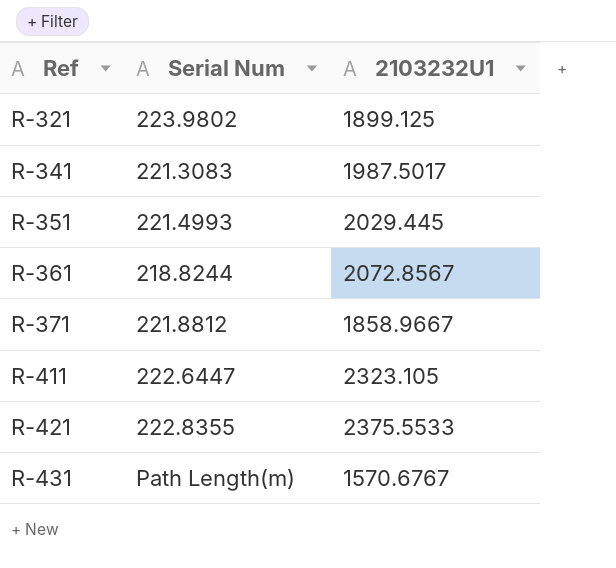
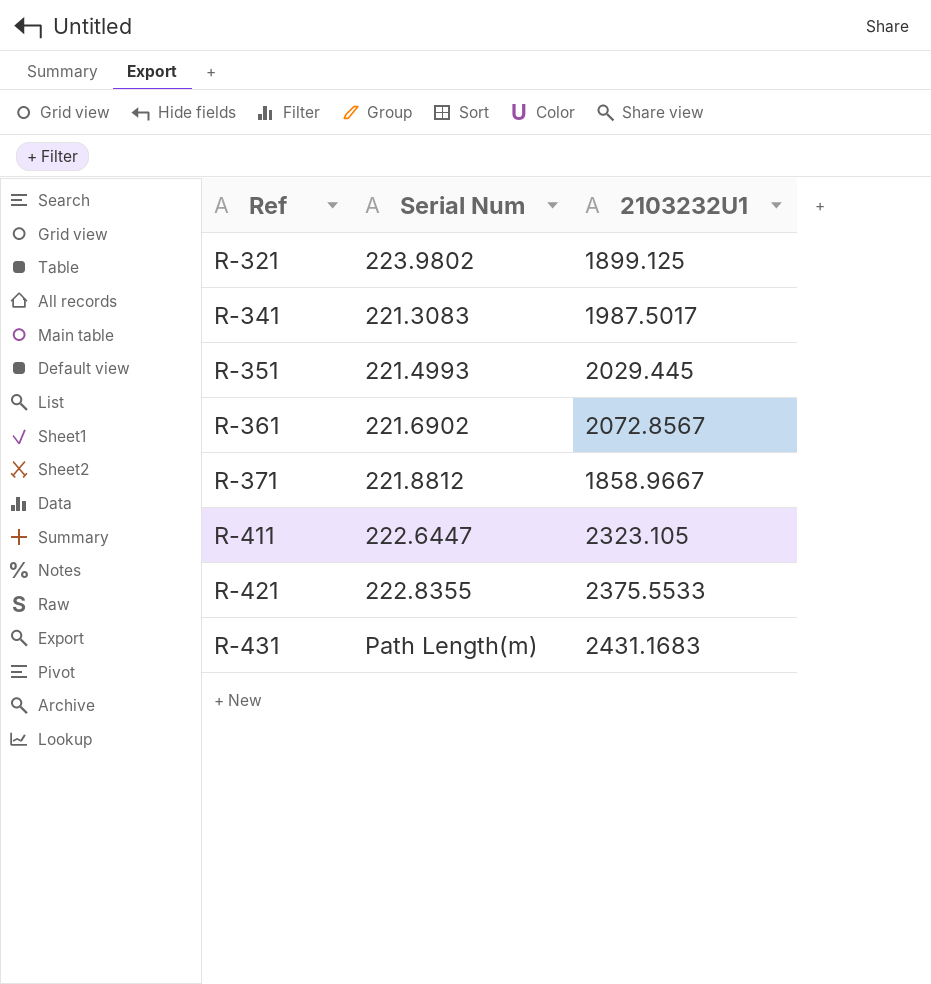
R-361 | Serial Num: 218.8244 -> 221.6902
R-431 | 2103232U1: 1570.6767 -> 2431.1683

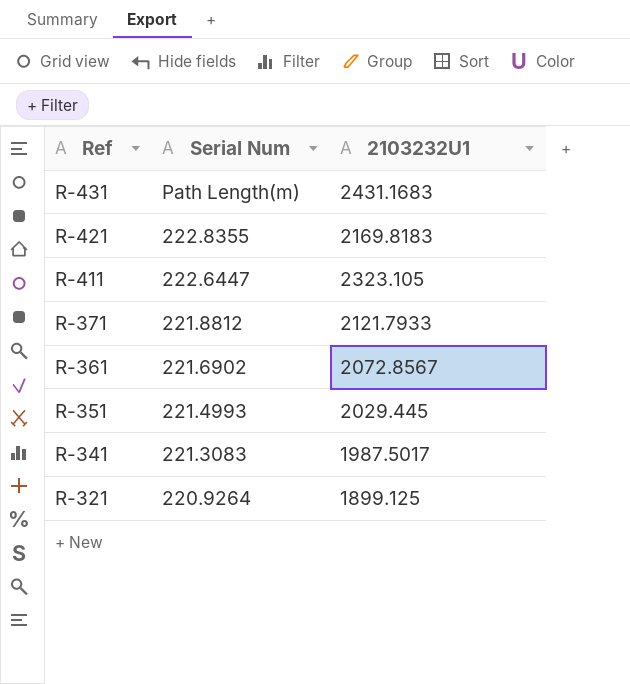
row order: Ref ascending -> Ref descending
R-421 | 2103232U1: 2375.5533 -> 2169.8183
R-371 | 2103232U1: 1858.9667 -> 2121.7933
R-321 | Serial Num: 223.9802 -> 220.9264

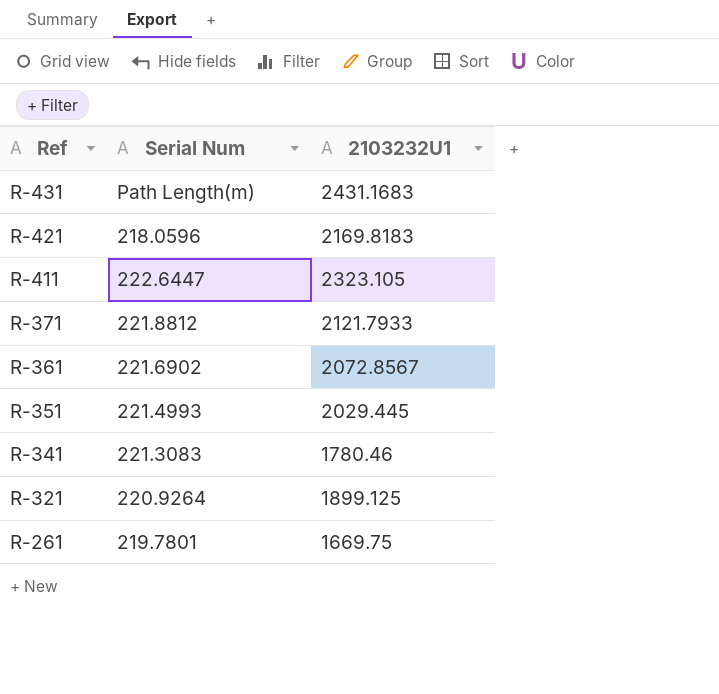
R-421 | Serial Num: 222.8355 -> 218.0596
R-341 | 2103232U1: 1987.5017 -> 1780.46
row R-261: none -> 219.7801 | 1669.75

